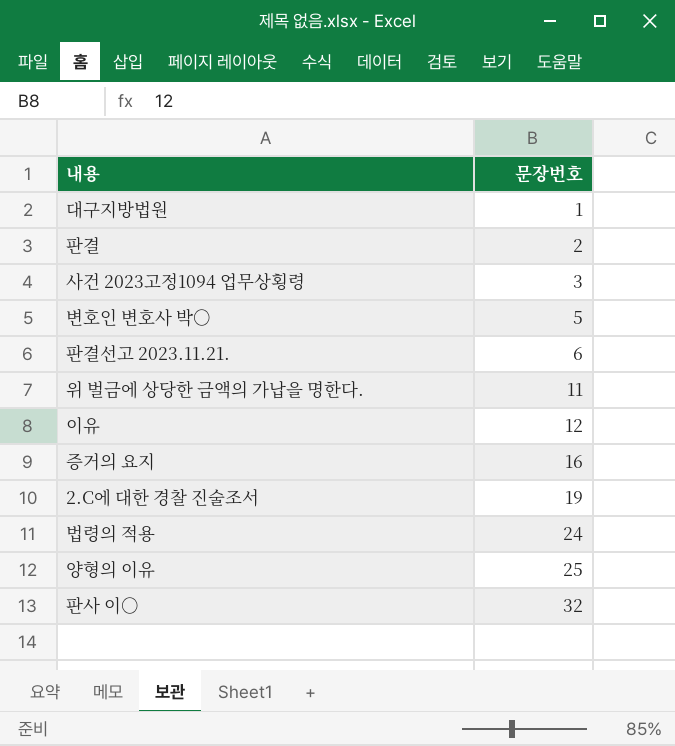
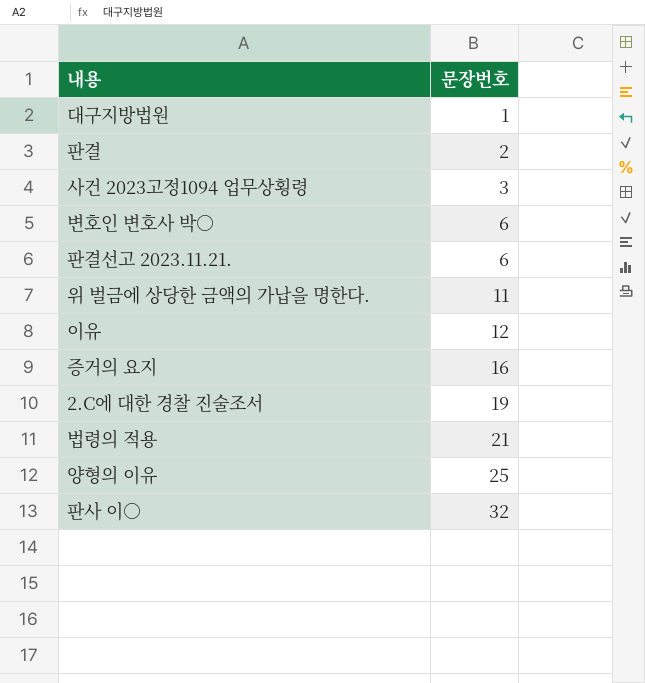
변호인 변호사 박○ | 문장번호: 5 -> 6
법령의 적용 | 문장번호: 24 -> 21

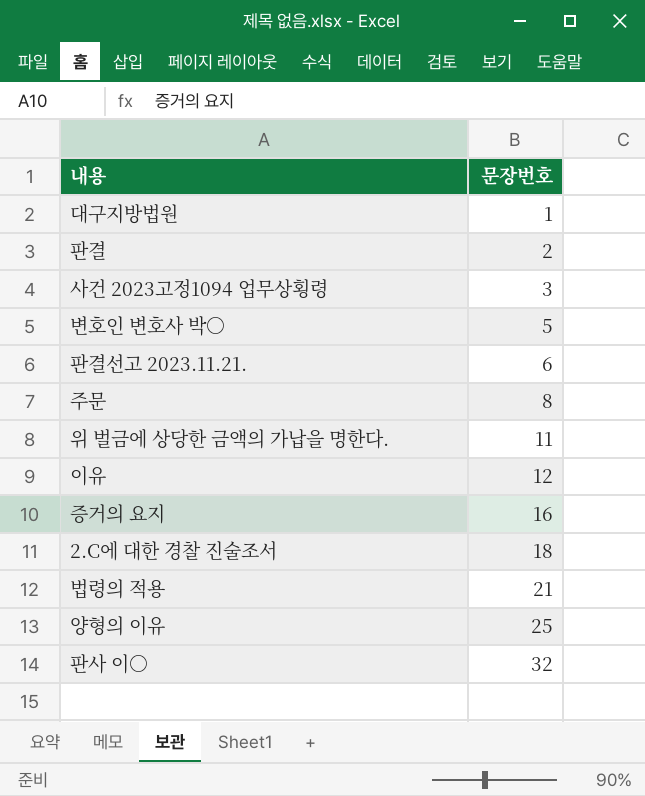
변호인 변호사 박○ | 문장번호: 6 -> 5
row 주문: none -> 8
2.C에 대한 경찰 진술조서 | 문장번호: 19 -> 18

